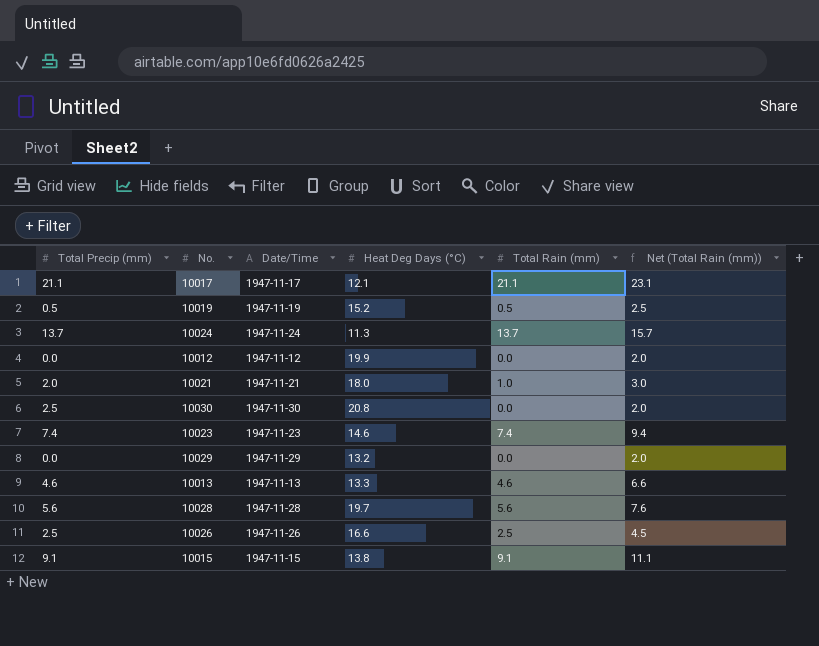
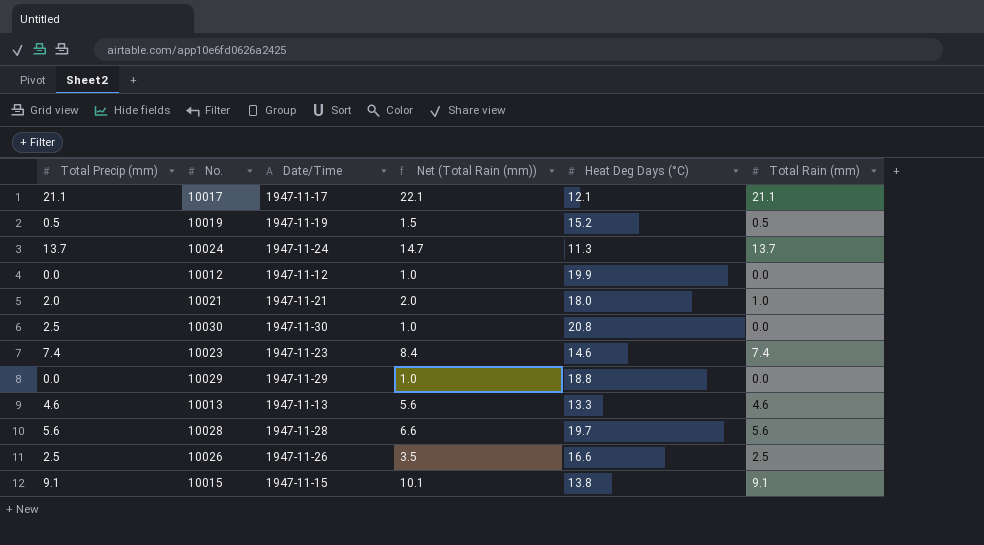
column Net (Total Rain (mm)) | formula: [Total Rain (mm)] + 2 -> [Total Rain (mm)] + 1
column Net (Total Rain (mm)) | position: 6 -> 4
10029 | Heat Deg Days (°C): 13.2 -> 18.8

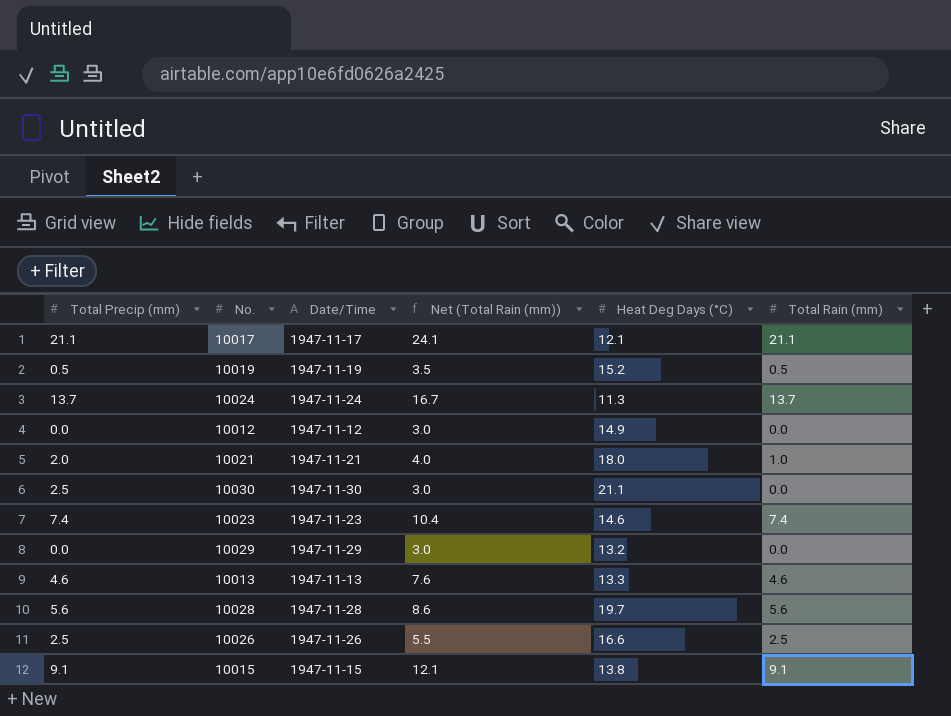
column Net (Total Rain (mm)) | formula: [Total Rain (mm)] + 1 -> [Total Rain (mm)] + 3
10012 | Heat Deg Days (°C): 19.9 -> 14.9
10030 | Heat Deg Days (°C): 20.8 -> 21.1
10029 | Heat Deg Days (°C): 18.8 -> 13.2

